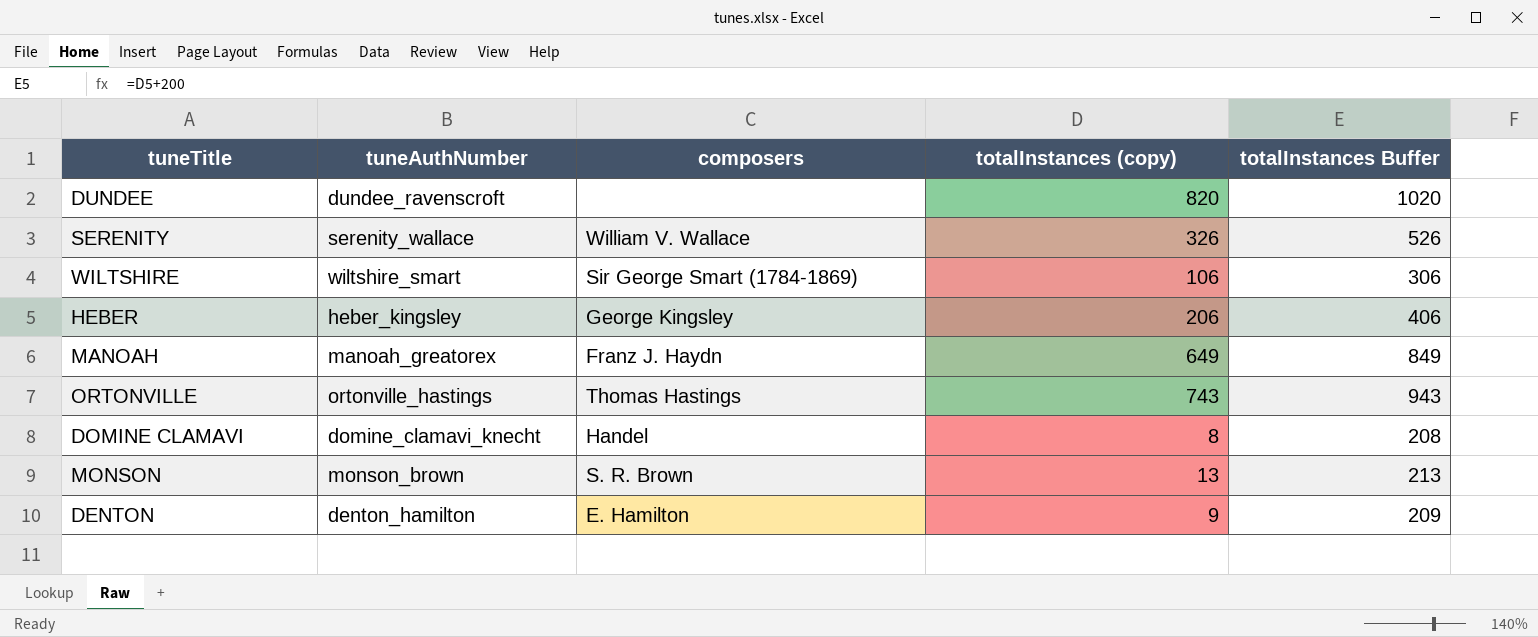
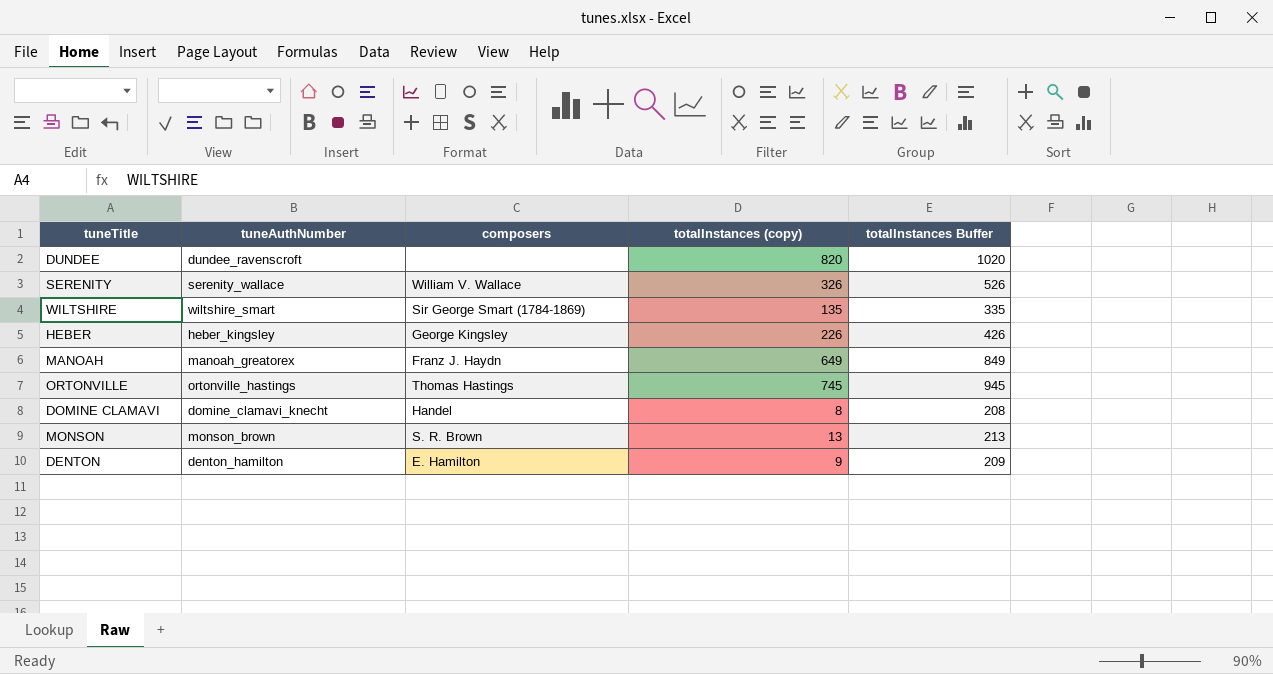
WILTSHIRE | totalInstances (copy): 106 -> 135
WILTSHIRE | totalInstances Buffer: 306 -> 335
HEBER | totalInstances (copy): 206 -> 226
HEBER | totalInstances Buffer: 406 -> 426
ORTONVILLE | totalInstances (copy): 743 -> 745
ORTONVILLE | totalInstances Buffer: 943 -> 945

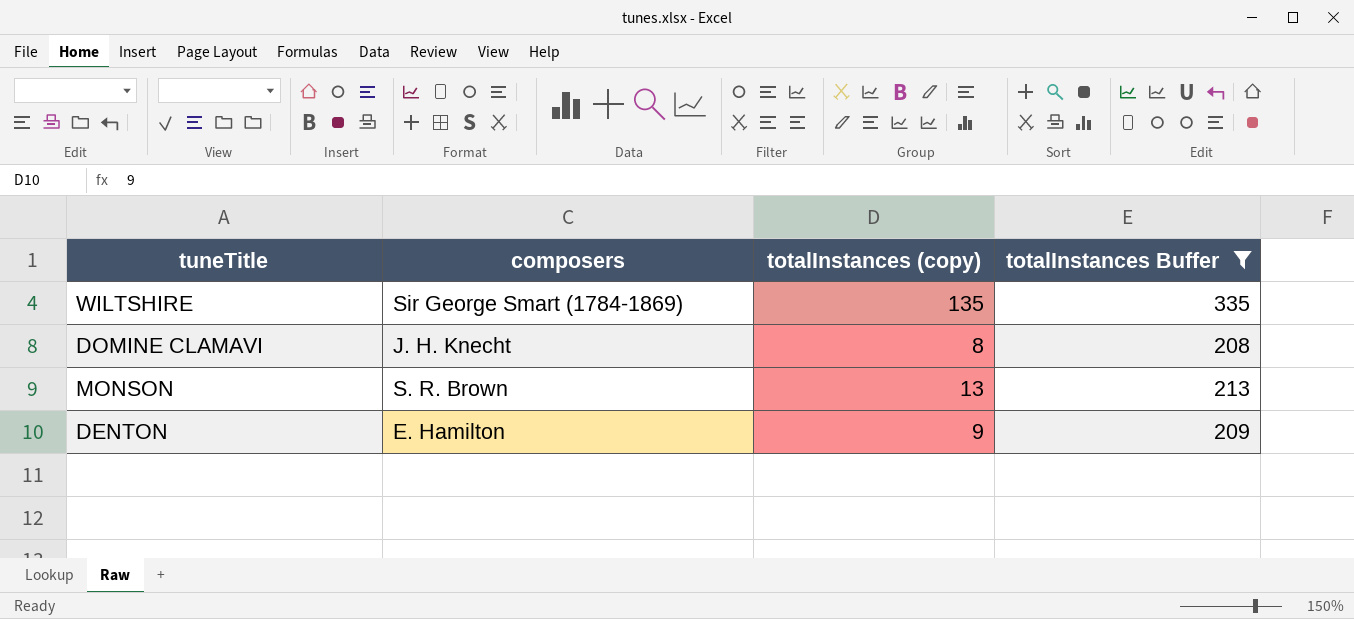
filter: none -> totalInstances Buffer <= 335
column tuneAuthNumber | position: 2 -> none
DOMINE CLAMAVI | composers: Handel -> J. H. Knecht

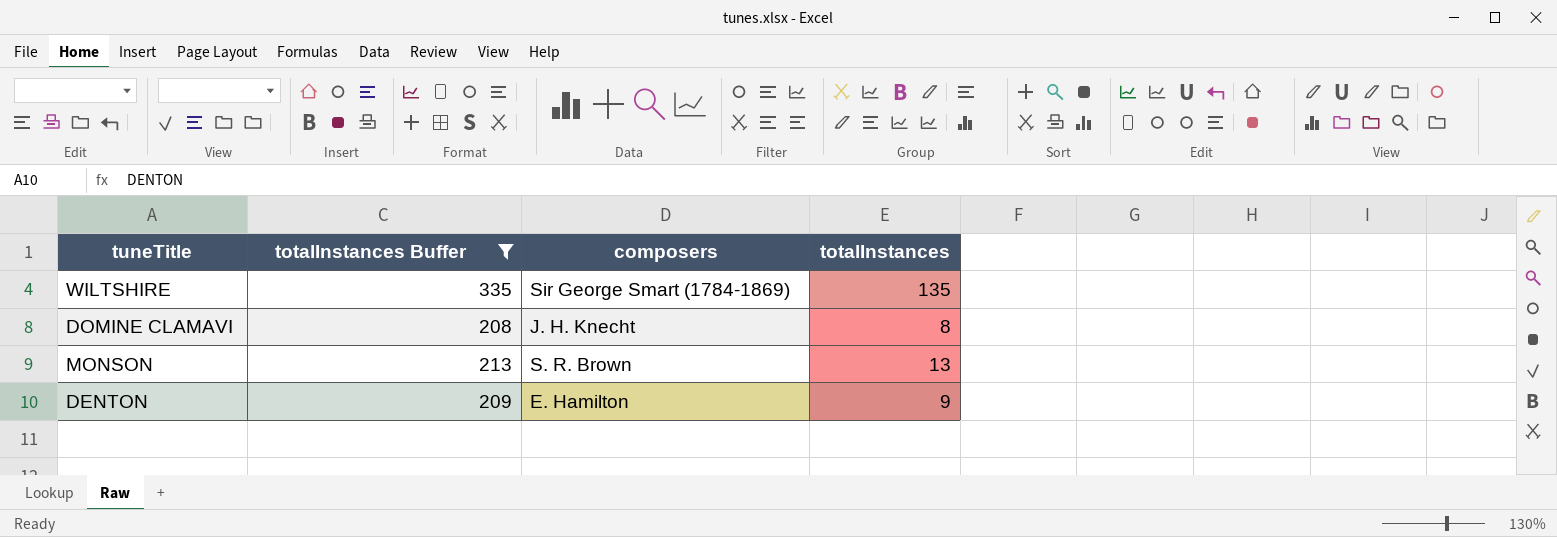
column totalInstances Buffer | position: 4 -> 2
column name: totalInstances (copy) -> totalInstances

